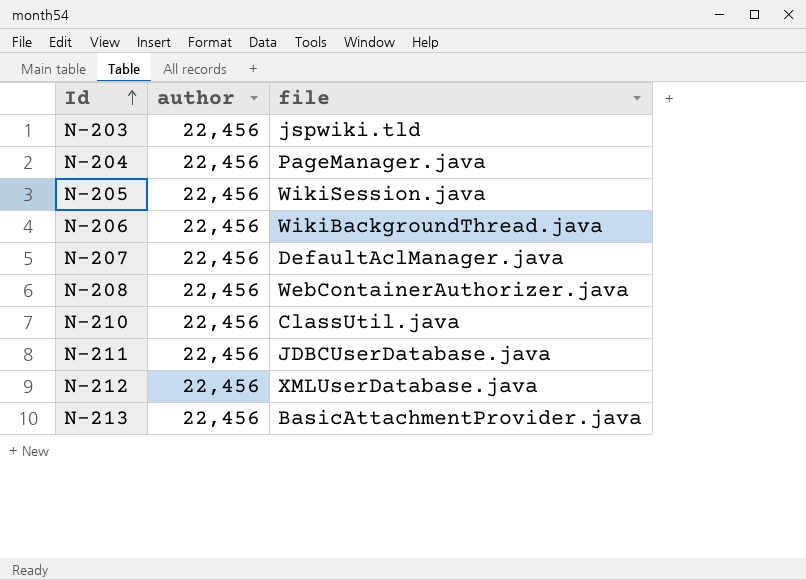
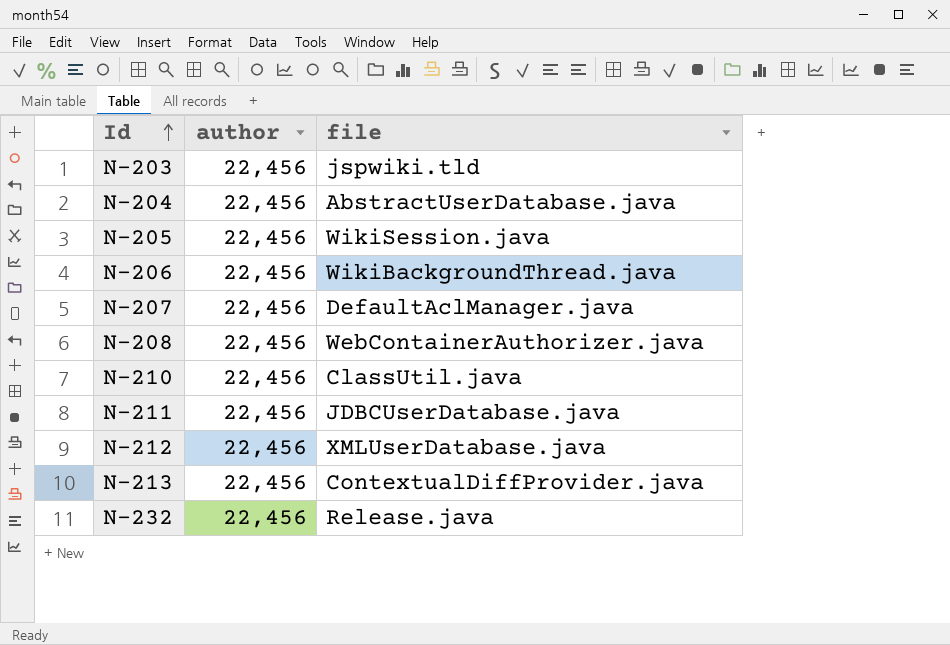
N-204 | file: PageManager.java -> AbstractUserDatabase.java
N-213 | file: BasicAttachmentProvider.java -> ContextualDiffProvider.java
row N-232: none -> 22,456 | Release.java

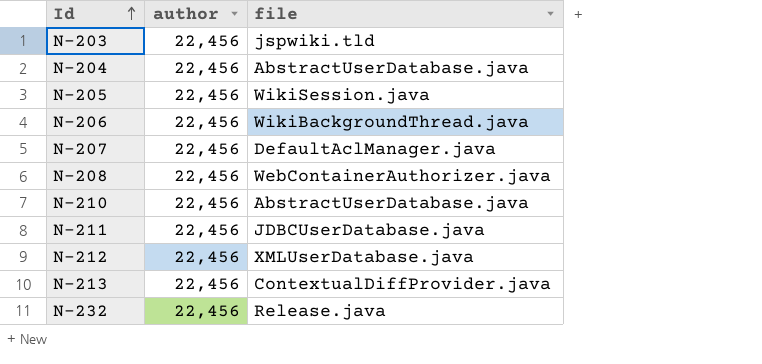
N-210 | file: ClassUtil.java -> AbstractUserDatabase.java

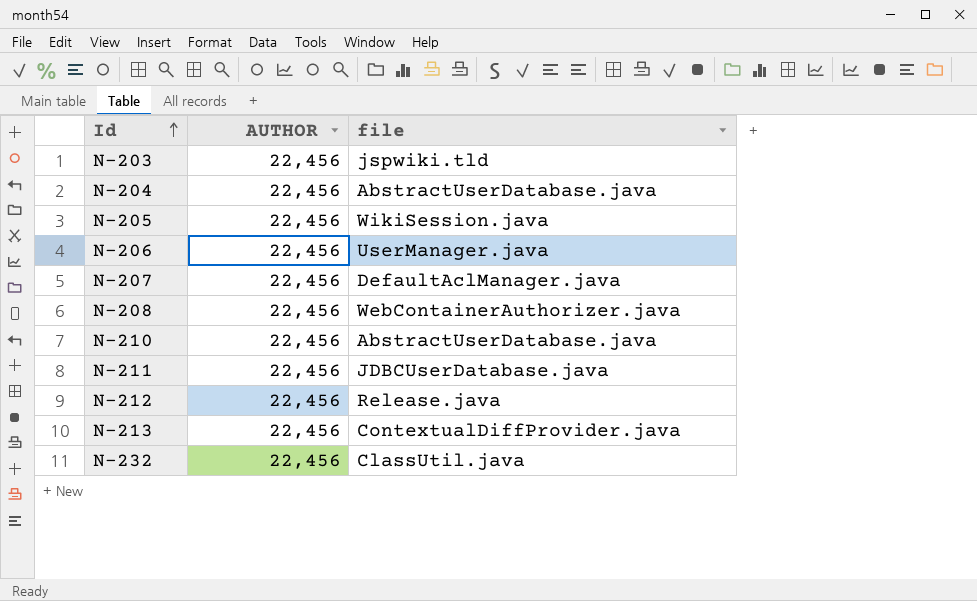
column name: author -> AUTHOR
N-206 | file: WikiBackgroundThread.java -> UserManager.java
N-212 | file: XMLUserDatabase.java -> Release.java
N-232 | file: Release.java -> ClassUtil.java

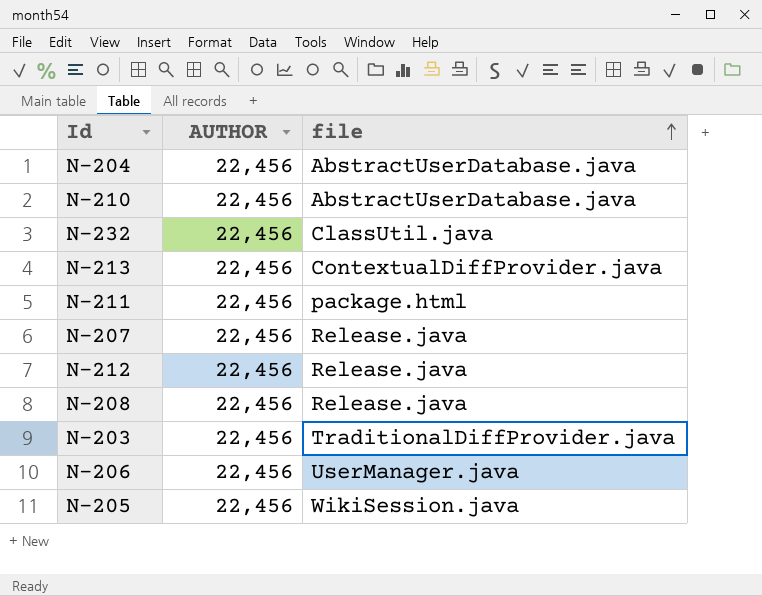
row order: Id ascending -> file ascending
N-211 | file: JDBCUserDatabase.java -> package.html
N-207 | file: DefaultAclManager.java -> Release.java
N-208 | file: WebContainerAuthorizer.java -> Release.java
N-203 | file: jspwiki.tld -> TraditionalDiffProvider.java

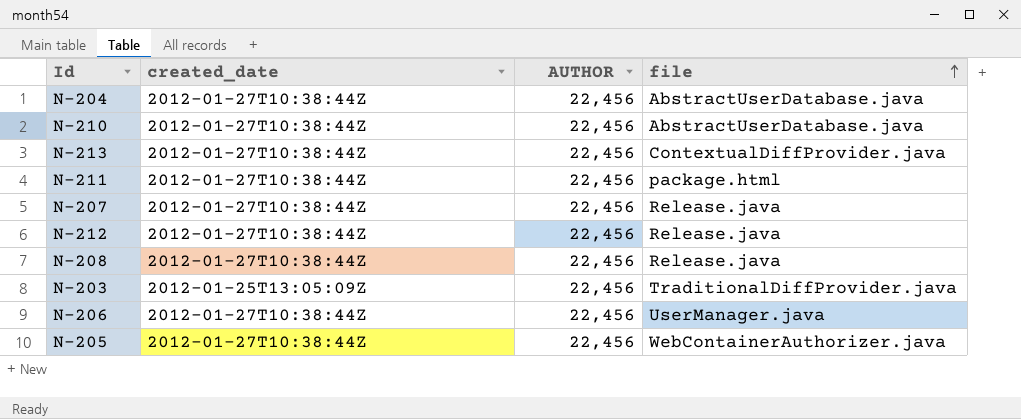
column created_date | position: none -> 2
row N-232: 22,456 | ClassUtil.java -> none
N-205 | file: WikiSession.java -> WebContainerAuthorizer.java

